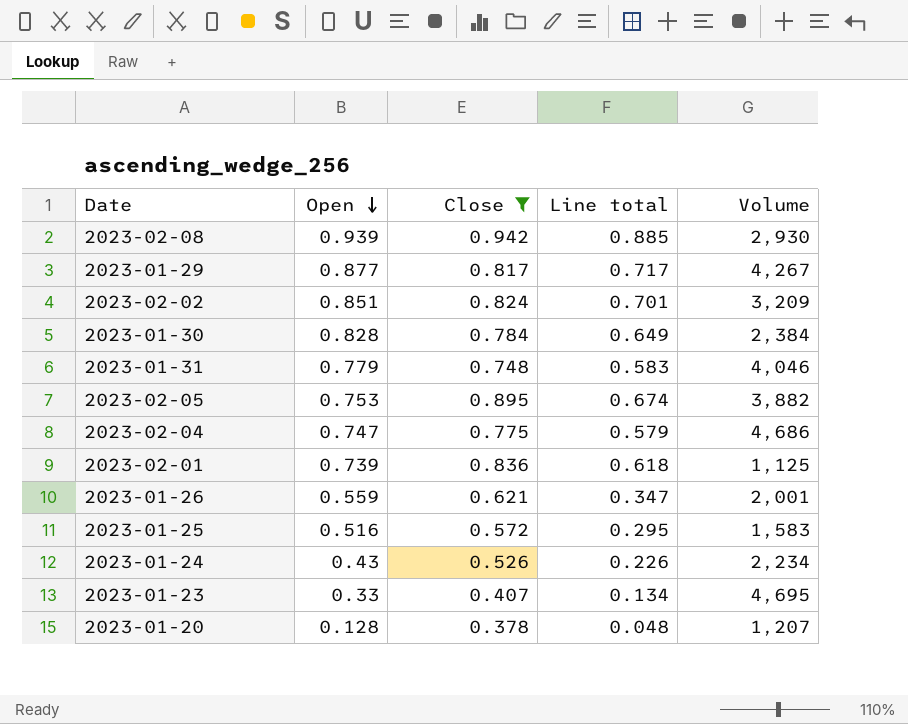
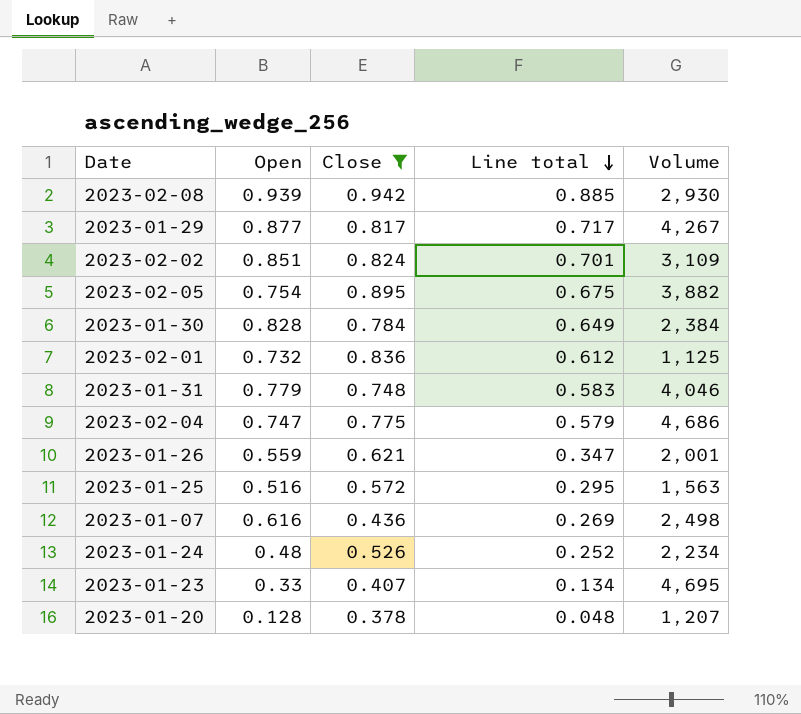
row order: Open descending -> Line total descending
2023-02-02 | Volume: 3,209 -> 3,109
2023-02-05 | Open: 0.753 -> 0.754
2023-02-05 | Line total: 0.674 -> 0.675
2023-02-01 | Open: 0.739 -> 0.732
2023-02-01 | Line total: 0.618 -> 0.612
2023-01-25 | Volume: 1,583 -> 1,563
row 2023-01-07: none -> 0.616 | 0.436 | 0.269 | 2,498
2023-01-24 | Open: 0.43 -> 0.48
2023-01-24 | Line total: 0.226 -> 0.252

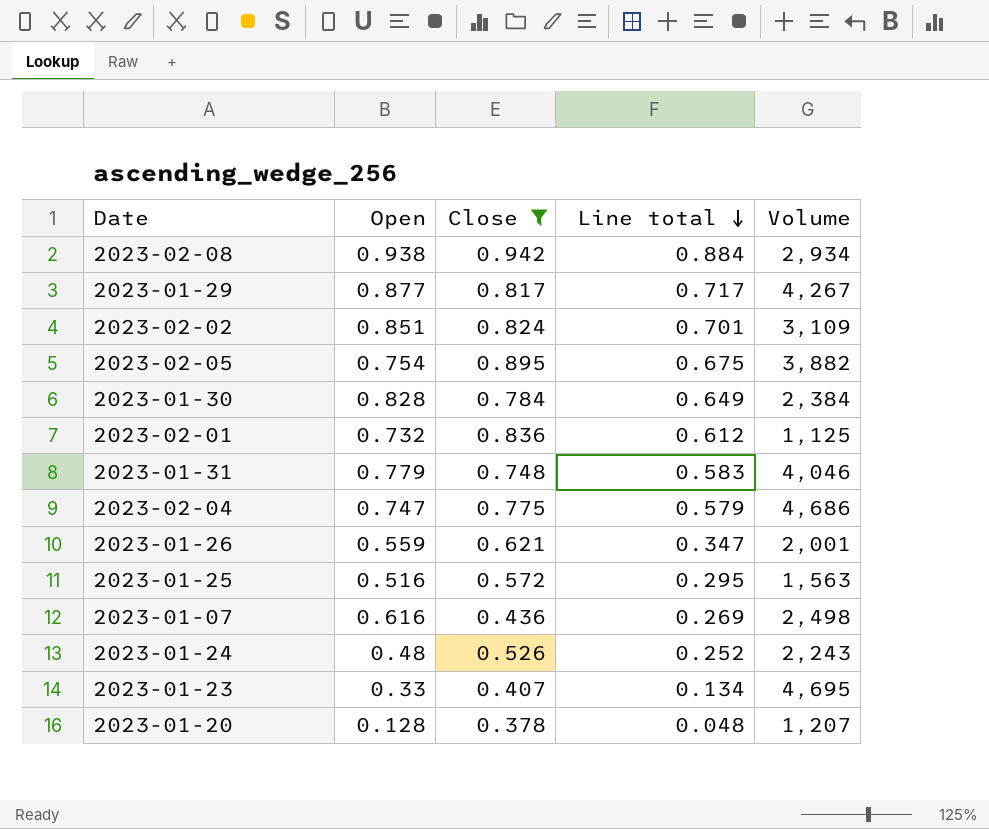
2023-02-08 | Open: 0.939 -> 0.938
2023-02-08 | Line total: 0.885 -> 0.884
2023-02-08 | Volume: 2,930 -> 2,934
2023-01-24 | Volume: 2,234 -> 2,243

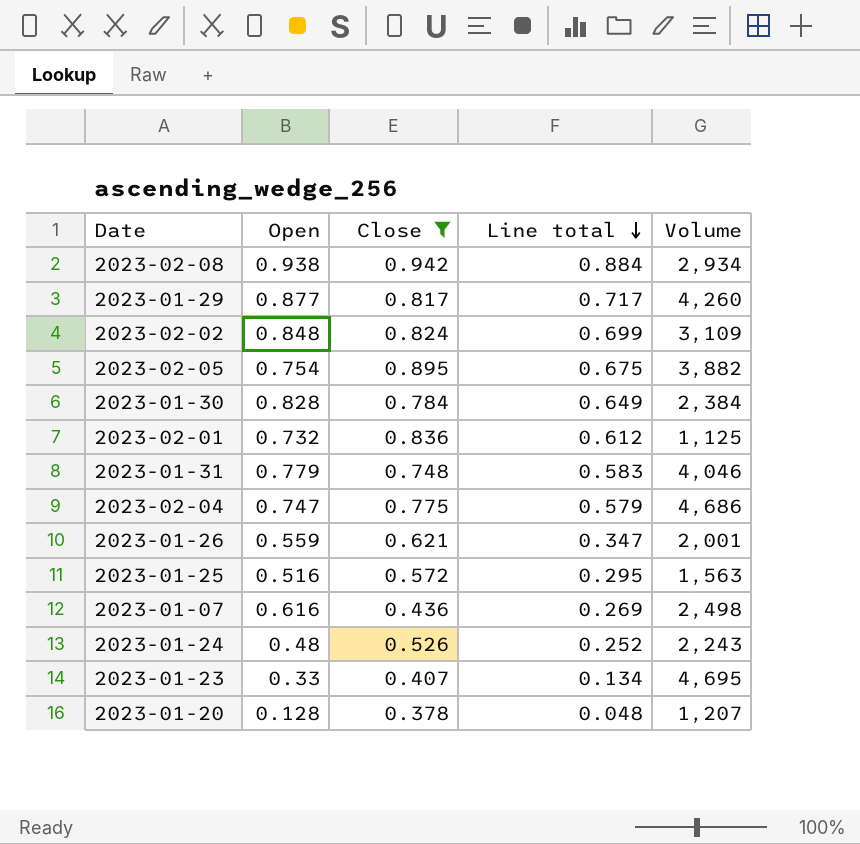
2023-01-29 | Volume: 4,267 -> 4,260
2023-02-02 | Open: 0.851 -> 0.848
2023-02-02 | Line total: 0.701 -> 0.699

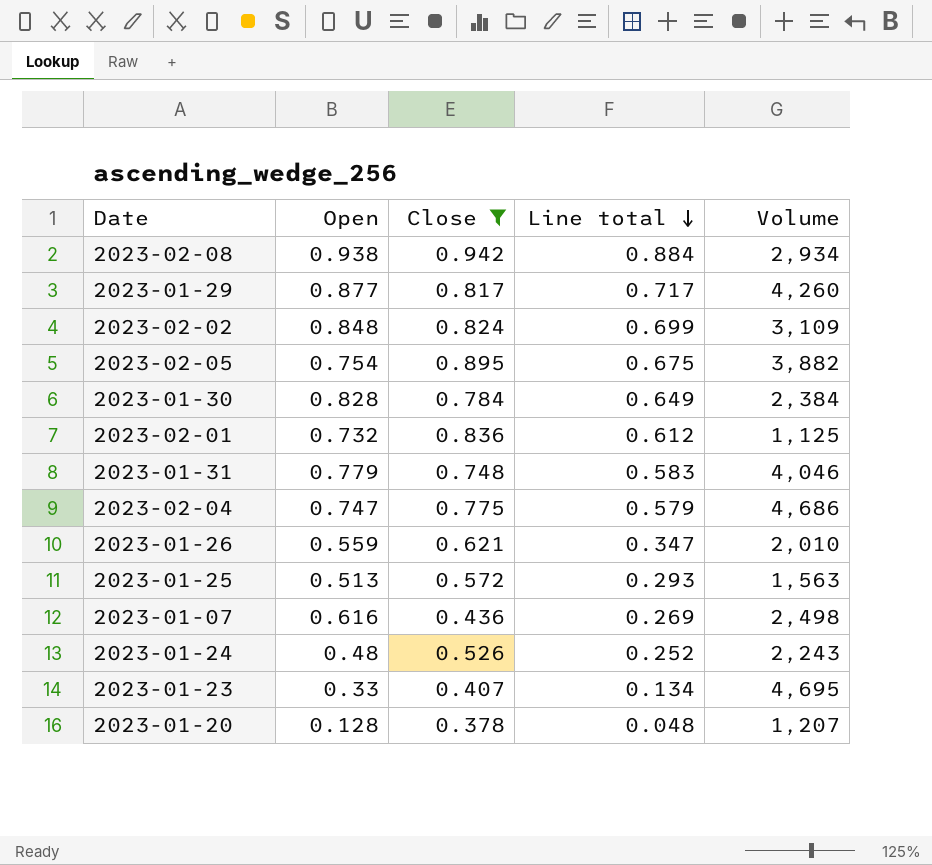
2023-01-26 | Volume: 2,001 -> 2,010
2023-01-25 | Open: 0.516 -> 0.513
2023-01-25 | Line total: 0.295 -> 0.293

